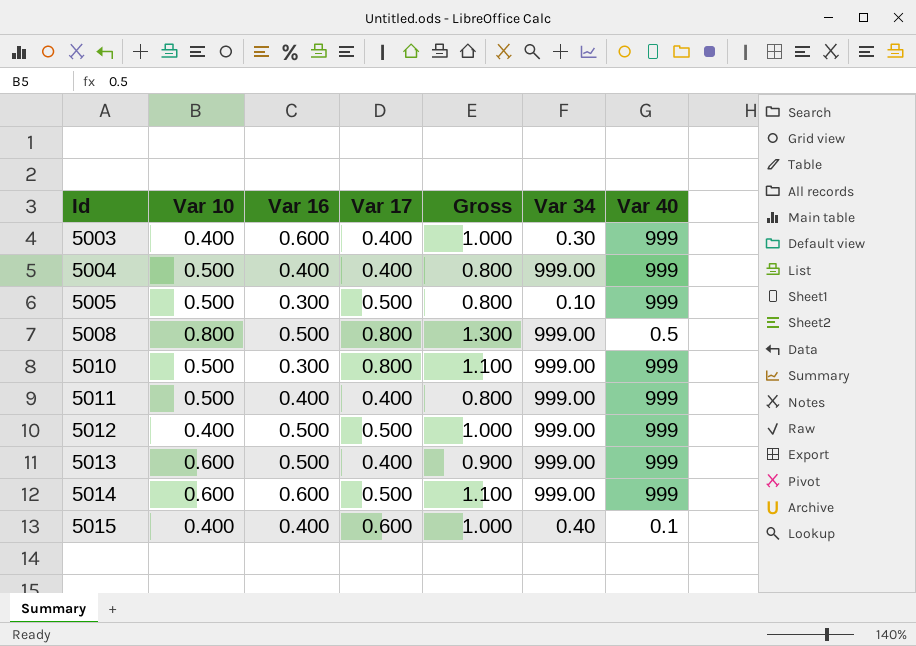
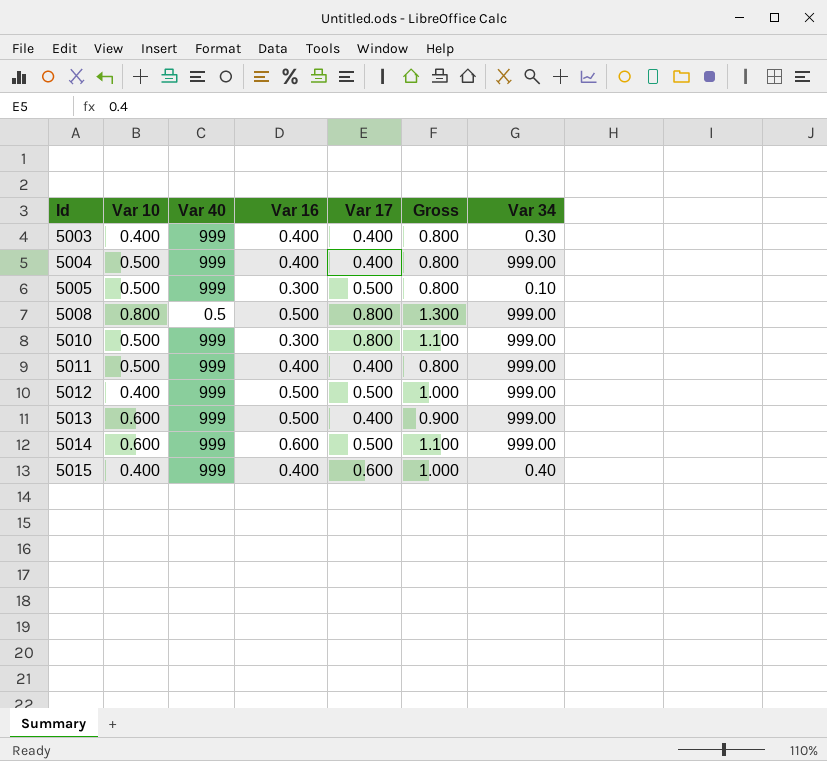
column Var 40 | position: 7 -> 3
5003 | Var 16: 0.600 -> 0.400
5003 | Gross: 1.000 -> 0.800
5015 | Var 40: 0.1 -> 999

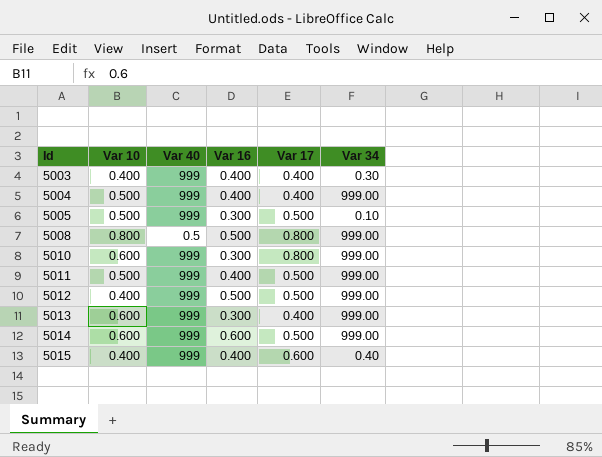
column Gross | formula: [Var 16] + [Var 17] -> none
5010 | Var 10: 0.500 -> 0.600
5011 | Var 17: 0.400 -> 0.500
5013 | Var 16: 0.500 -> 0.300

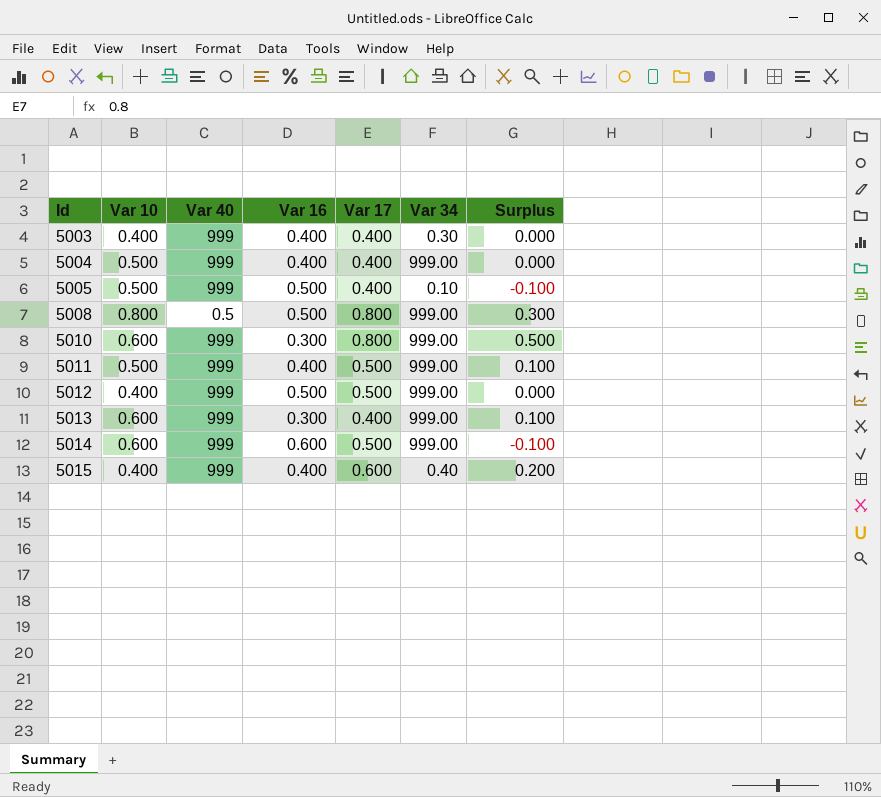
column Surplus | formula: none -> [Var 17] - [Var 16]
5005 | Var 16: 0.300 -> 0.500
5005 | Var 17: 0.500 -> 0.400

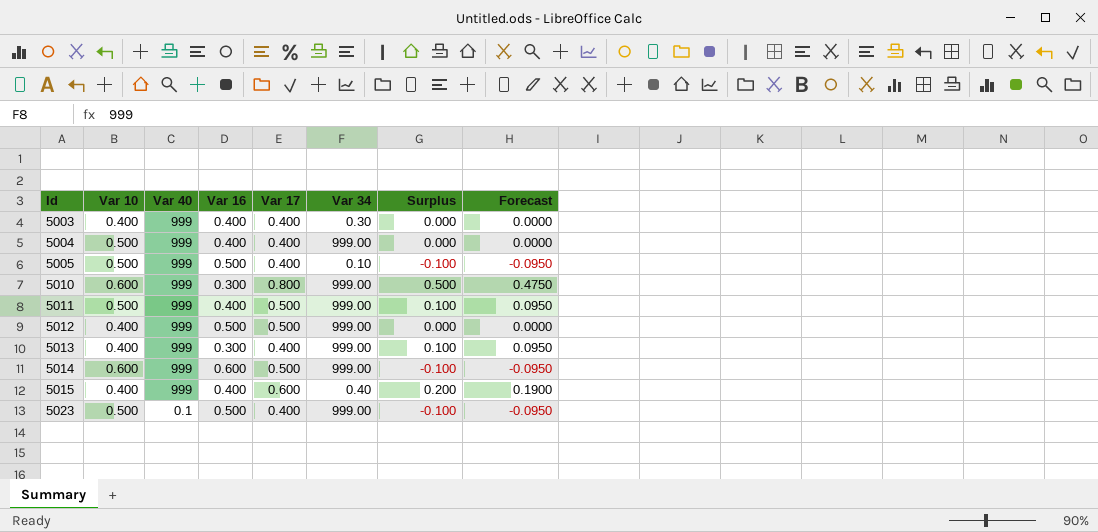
column Forecast | formula: none -> [Surplus] * 0.95
row 5008: 0.800 | 0.5 | 0.500 | 0.800 | 999.00 | 0.300 -> none
5013 | Var 10: 0.600 -> 0.400
row 5023: none -> 0.500 | 0.1 | 0.500 | 0.400 | 999.00 | -0.100 | -0.0950

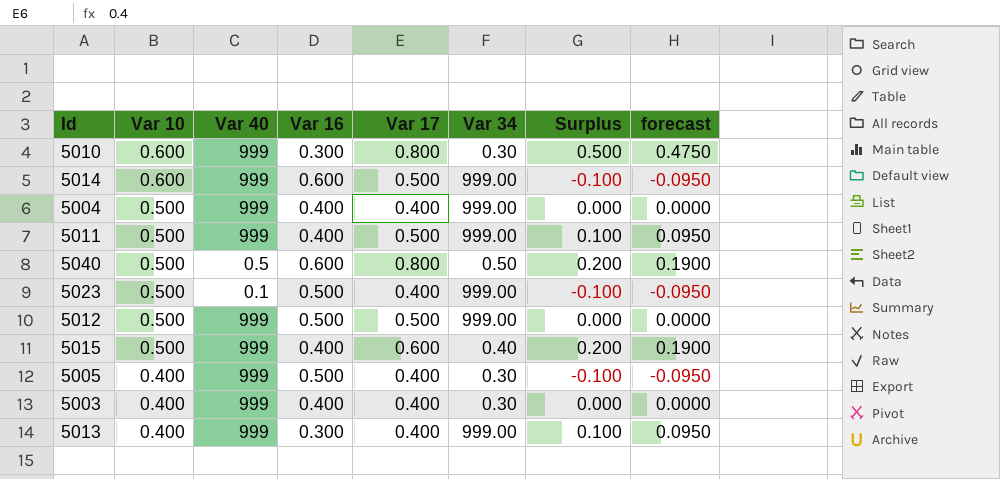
row order: Id ascending -> Var 10 descending
column name: Forecast -> forecast
5010 | Var 34: 999.00 -> 0.30
row 5040: none -> 0.500 | 0.5 | 0.600 | 0.800 | 0.50 | 0.200 | 0.1900
5012 | Var 10: 0.400 -> 0.500
5015 | Var 10: 0.400 -> 0.500
5005 | Var 10: 0.500 -> 0.400
5005 | Var 34: 0.10 -> 0.30

